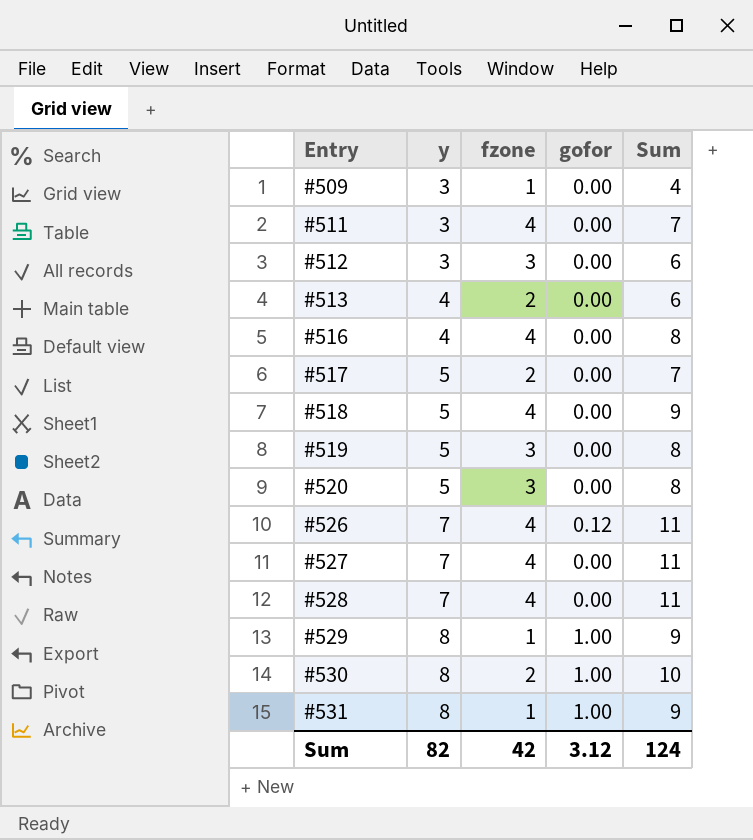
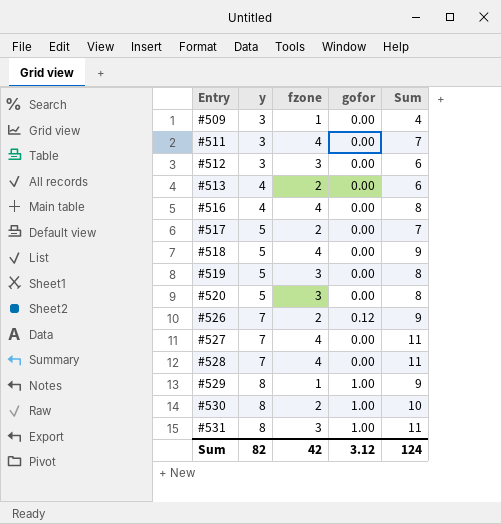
#526 | fzone: 4 -> 2
#526 | Sum: 11 -> 9
#531 | fzone: 1 -> 3
#531 | Sum: 9 -> 11

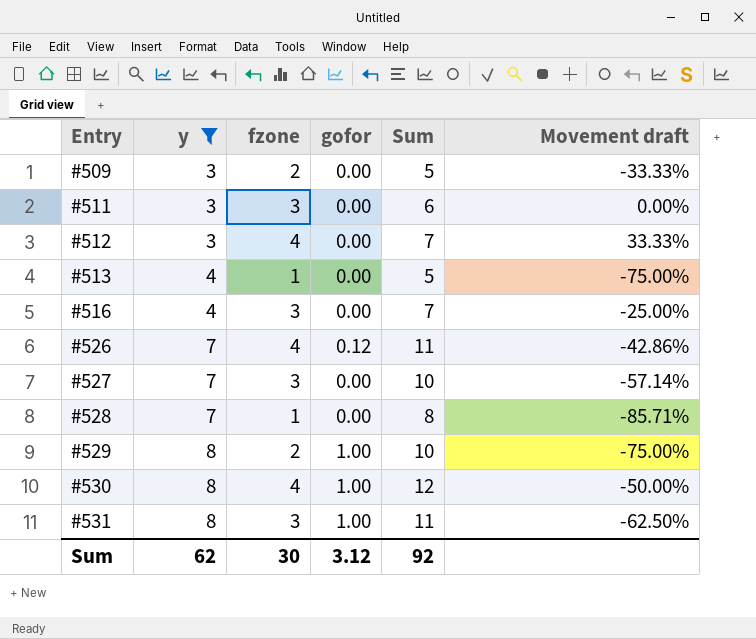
filter: none -> y != 5
column Movement draft | formula: none -> ([fzone] - [y]) / [y]
#509 | fzone: 1 -> 2
#509 | Sum: 4 -> 5
#511 | fzone: 4 -> 3
#511 | Sum: 7 -> 6
#512 | fzone: 3 -> 4
#512 | Sum: 6 -> 7
#513 | fzone: 2 -> 1
#513 | Sum: 6 -> 5
#516 | fzone: 4 -> 3
#516 | Sum: 8 -> 7
#526 | fzone: 2 -> 4
#526 | Sum: 9 -> 11
#527 | fzone: 4 -> 3
#527 | Sum: 11 -> 10
#528 | fzone: 4 -> 1
#528 | Sum: 11 -> 8
#529 | fzone: 1 -> 2
#529 | Sum: 9 -> 10
#530 | fzone: 2 -> 4
#530 | Sum: 10 -> 12
Sum | y: 82 -> 62
Sum | fzone: 42 -> 30
Sum | Sum: 124 -> 92

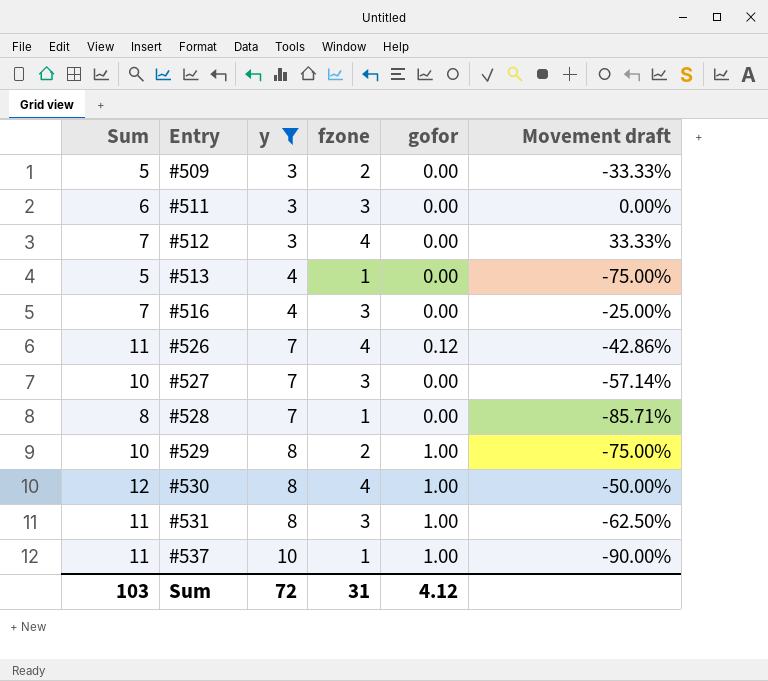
column Sum | position: 5 -> 1
row #537: none -> 11 | 10 | 1 | 1.00 | -90.00%
Sum | Sum: 92 -> 103
Sum | y: 62 -> 72
Sum | fzone: 30 -> 31
Sum | gofor: 3.12 -> 4.12

